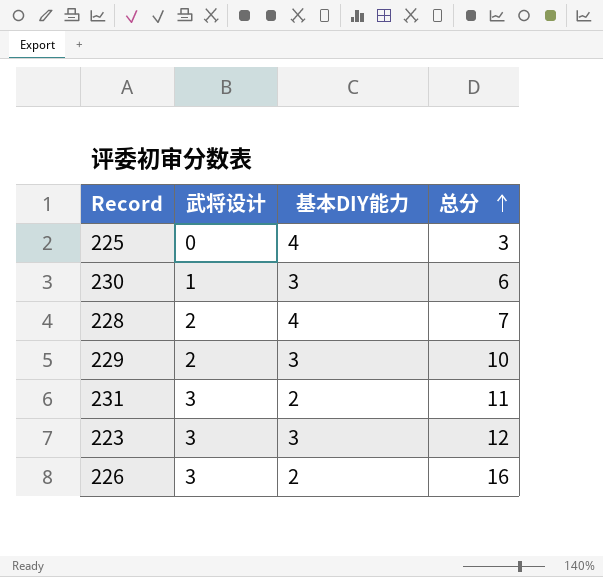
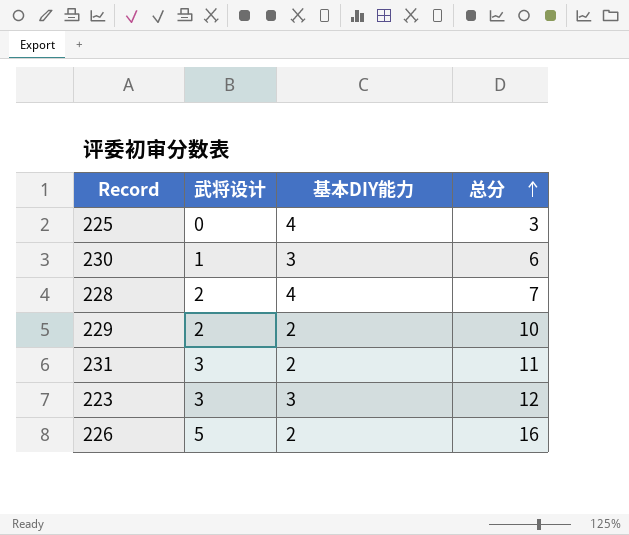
229 | 基本DIY能力: 3 -> 2
226 | 武将设计: 3 -> 5

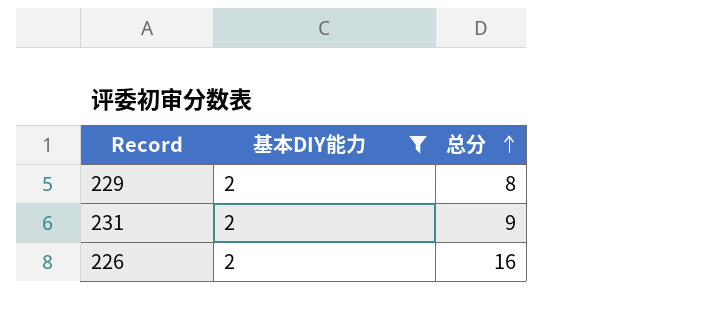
filter: none -> 基本DIY能力 = 2
column 武将设计 | position: 2 -> none
229 | 总分: 10 -> 8
231 | 总分: 11 -> 9

